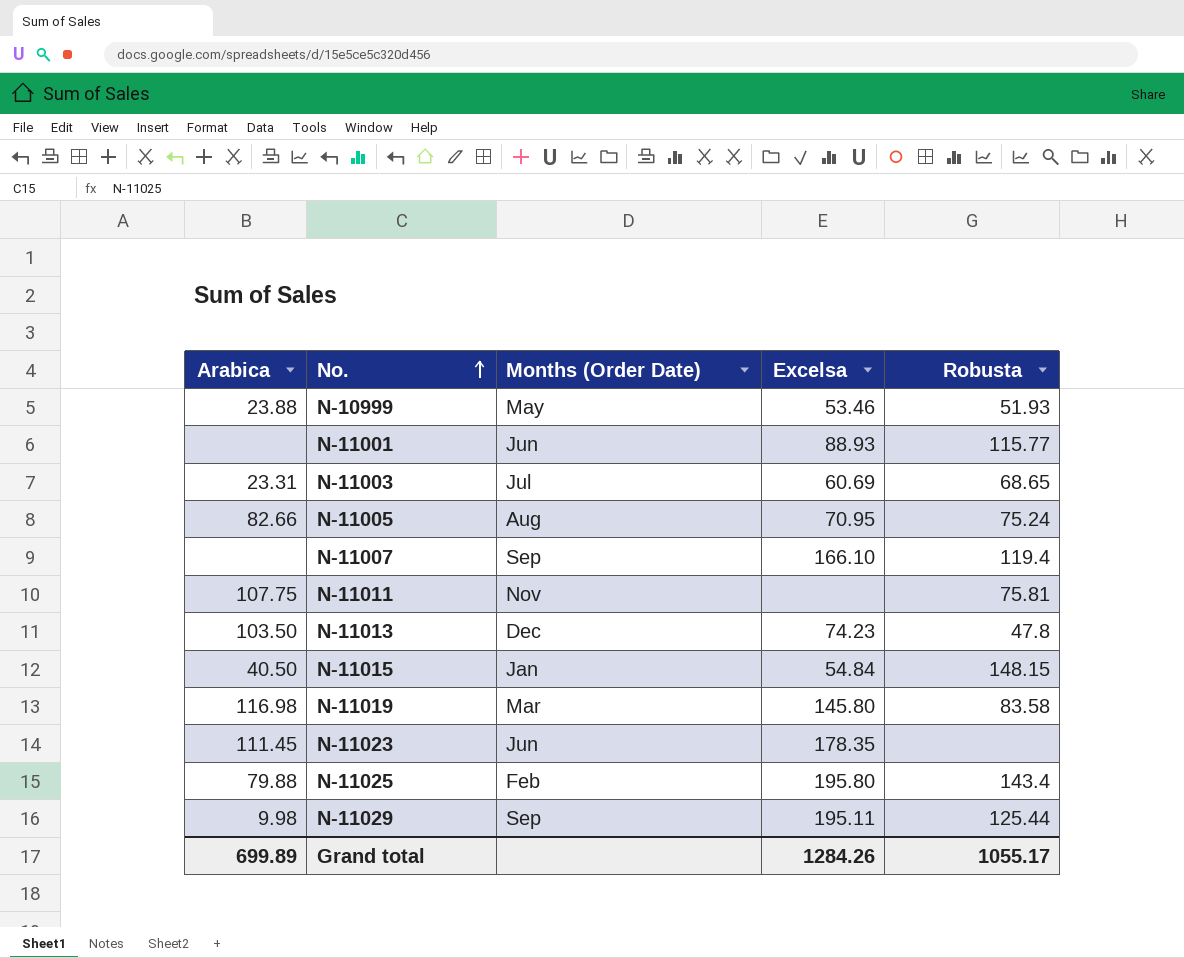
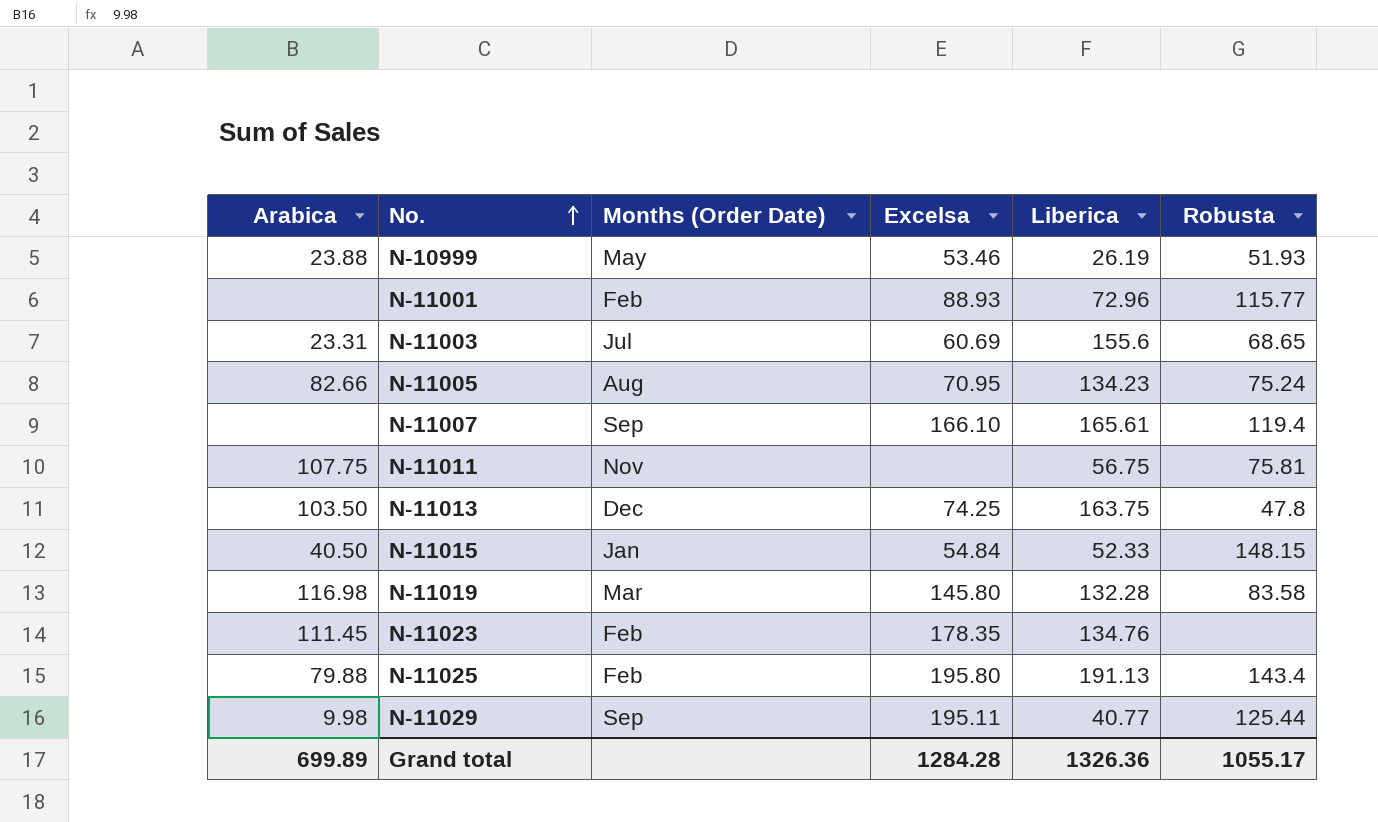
column Liberica | position: none -> 5
N-11001 | Months (Order Date): Jun -> Feb
N-11013 | Excelsa: 74.23 -> 74.25
N-11023 | Months (Order Date): Jun -> Feb
Grand total | Excelsa: 1284.26 -> 1284.28

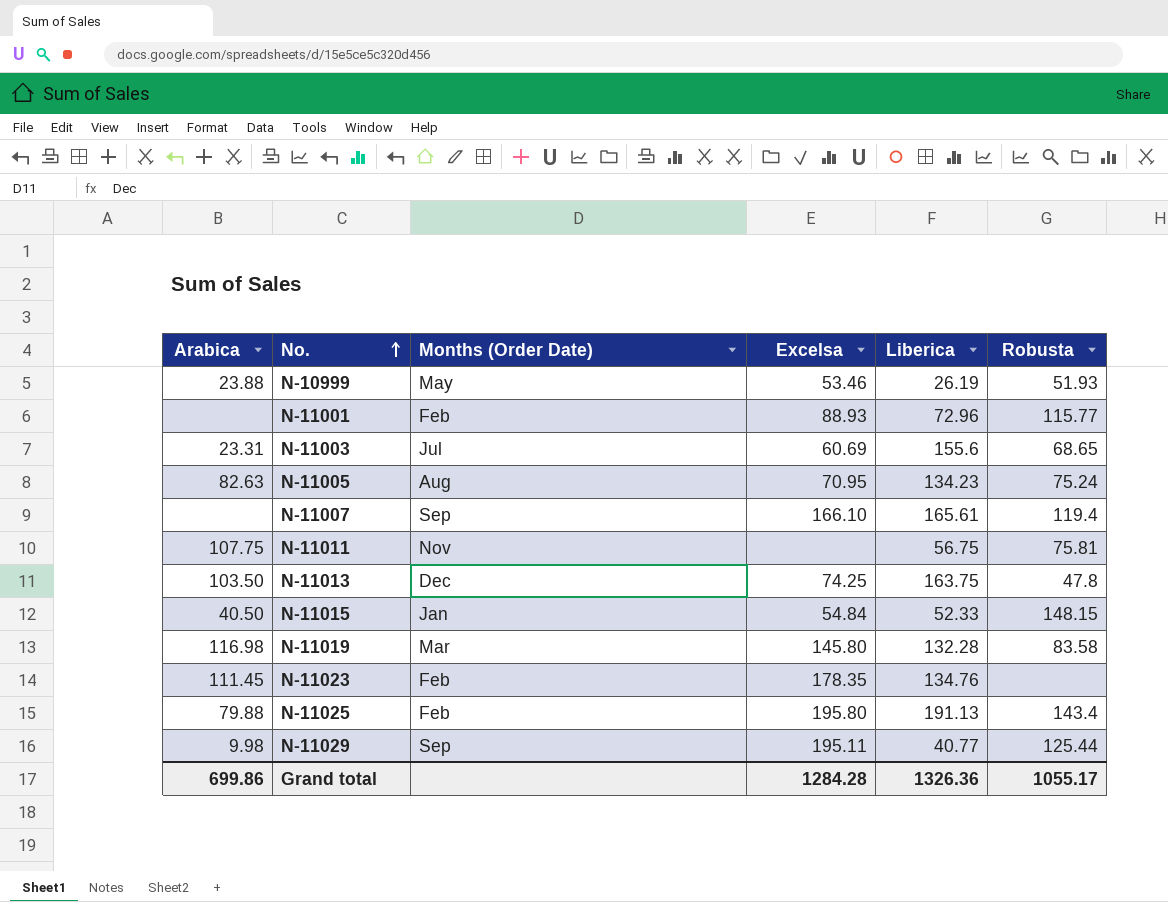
N-11005 | Arabica: 82.66 -> 82.63
Grand total | Arabica: 699.89 -> 699.86

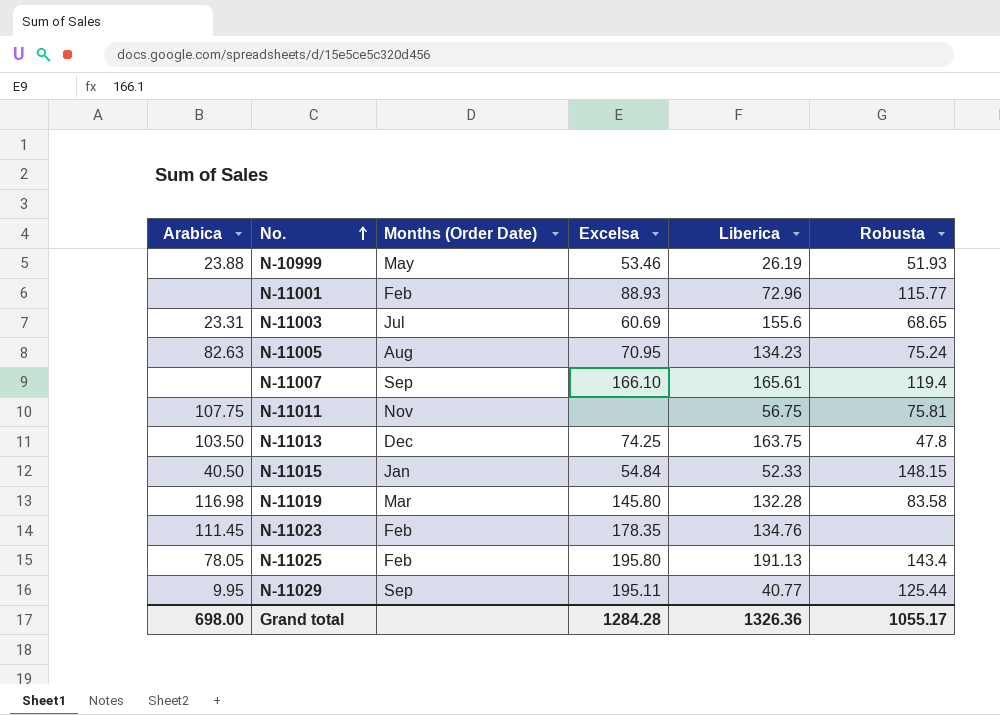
N-11025 | Arabica: 79.88 -> 78.05
N-11029 | Arabica: 9.98 -> 9.95
Grand total | Arabica: 699.86 -> 698.00

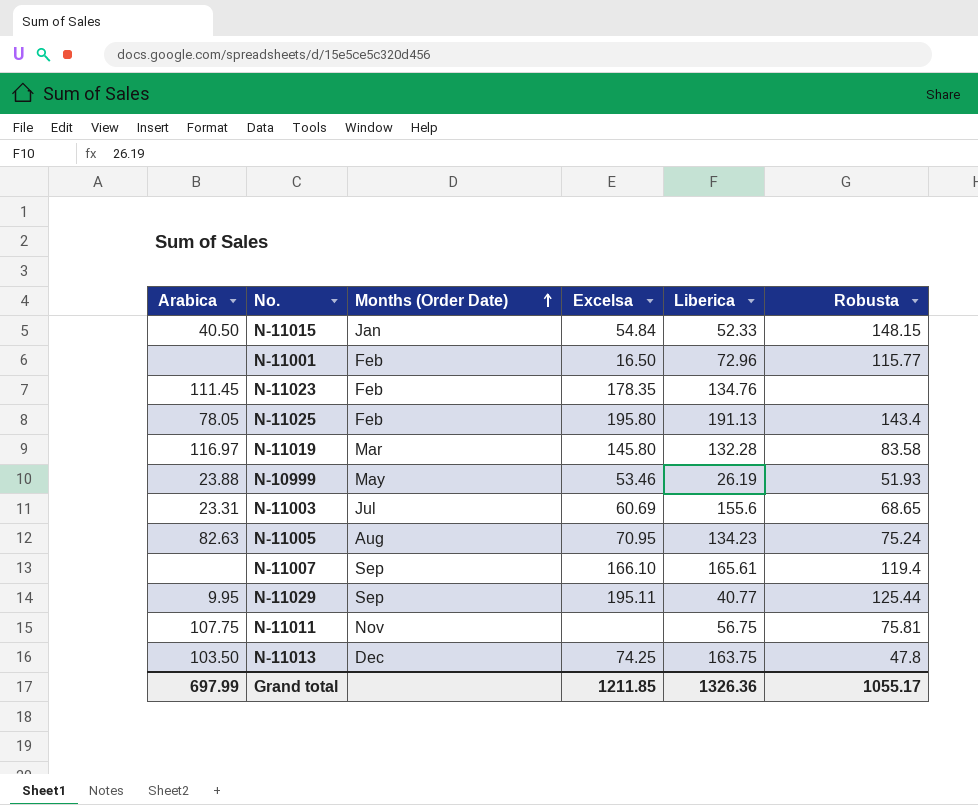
row order: No. ascending -> Months (Order Date) ascending
N-11001 | Excelsa: 88.93 -> 16.50
N-11019 | Arabica: 116.98 -> 116.97
Grand total | Arabica: 698.00 -> 697.99
Grand total | Excelsa: 1284.28 -> 1211.85

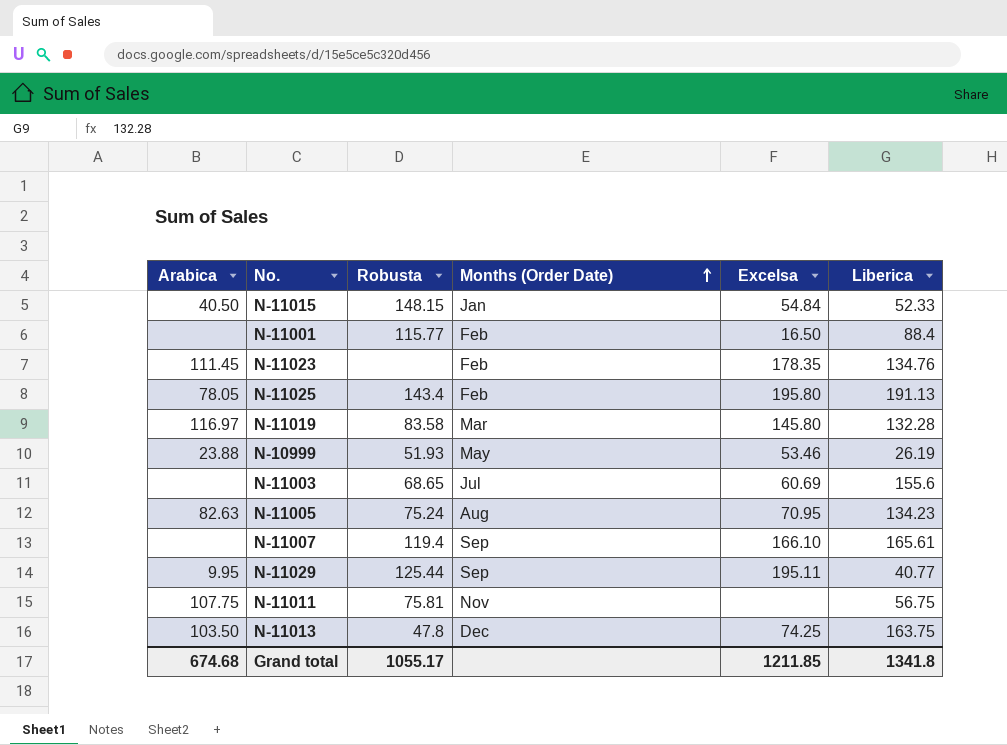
column Robusta | position: 6 -> 3
N-11001 | Liberica: 72.96 -> 88.4
N-11003 | Arabica: 23.31 -> none
Grand total | Arabica: 697.99 -> 674.68
Grand total | Liberica: 1326.36 -> 1341.8

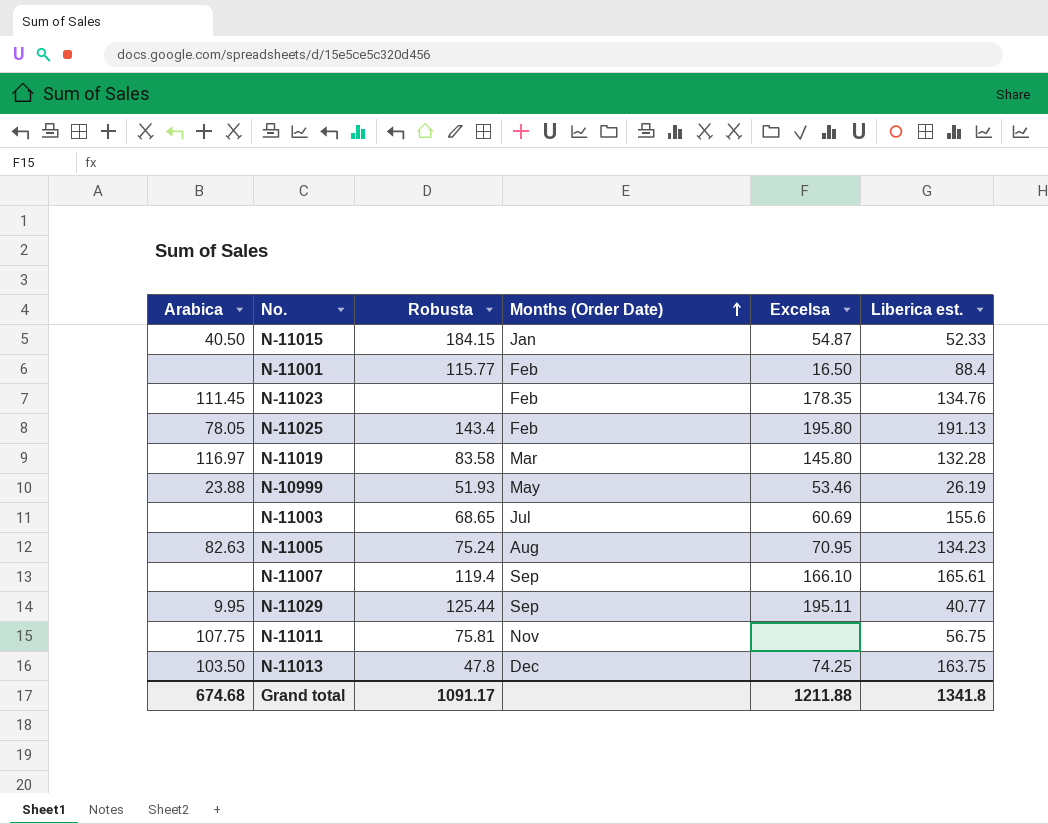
column name: Liberica -> Liberica est.
N-11015 | Robusta: 148.15 -> 184.15
N-11015 | Excelsa: 54.84 -> 54.87
Grand total | Robusta: 1055.17 -> 1091.17
Grand total | Excelsa: 1211.85 -> 1211.88

